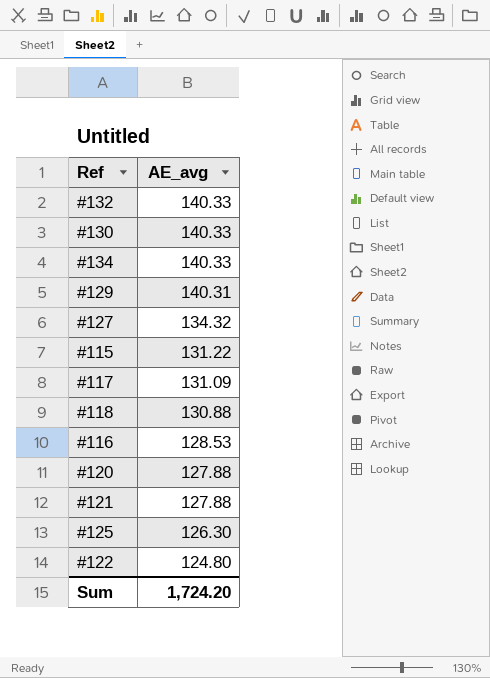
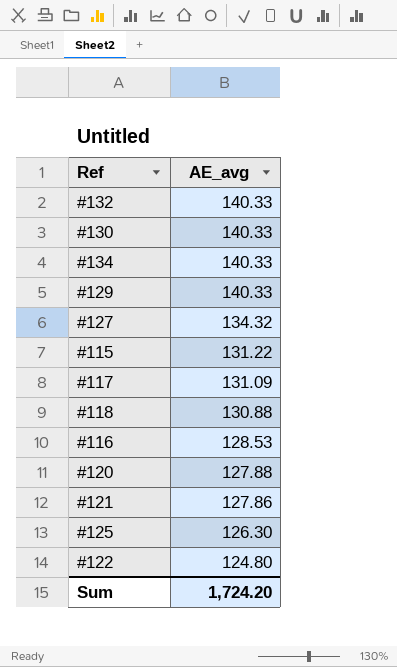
#129 | AE_avg: 140.31 -> 140.33
#121 | AE_avg: 127.88 -> 127.86

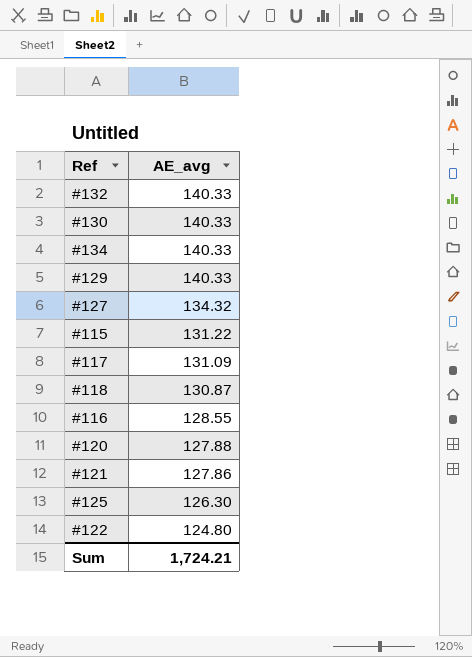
#118 | AE_avg: 130.88 -> 130.87
#116 | AE_avg: 128.53 -> 128.55
Sum | AE_avg: 1,724.20 -> 1,724.21

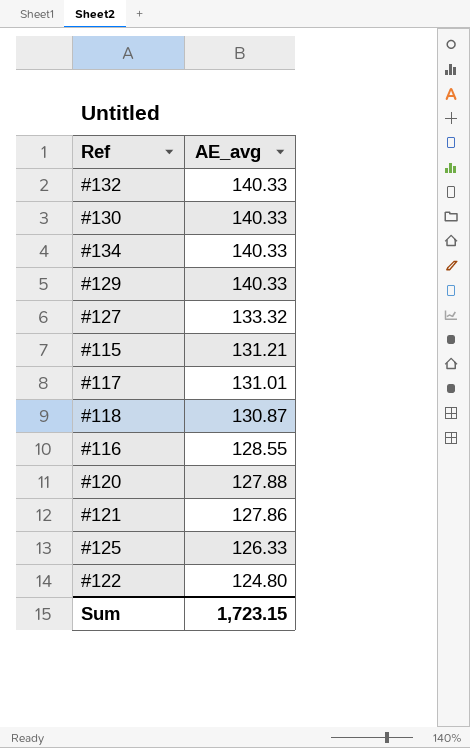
#127 | AE_avg: 134.32 -> 133.32
#115 | AE_avg: 131.22 -> 131.21
#117 | AE_avg: 131.09 -> 131.01
#125 | AE_avg: 126.30 -> 126.33
Sum | AE_avg: 1,724.21 -> 1,723.15

